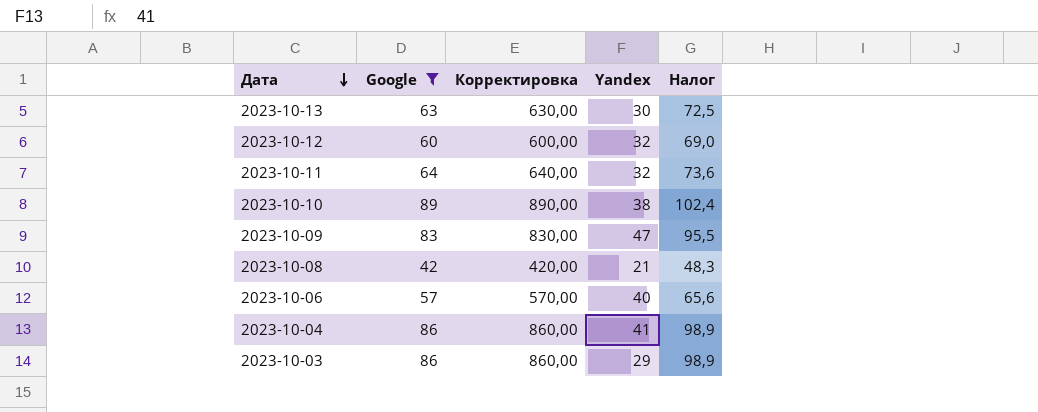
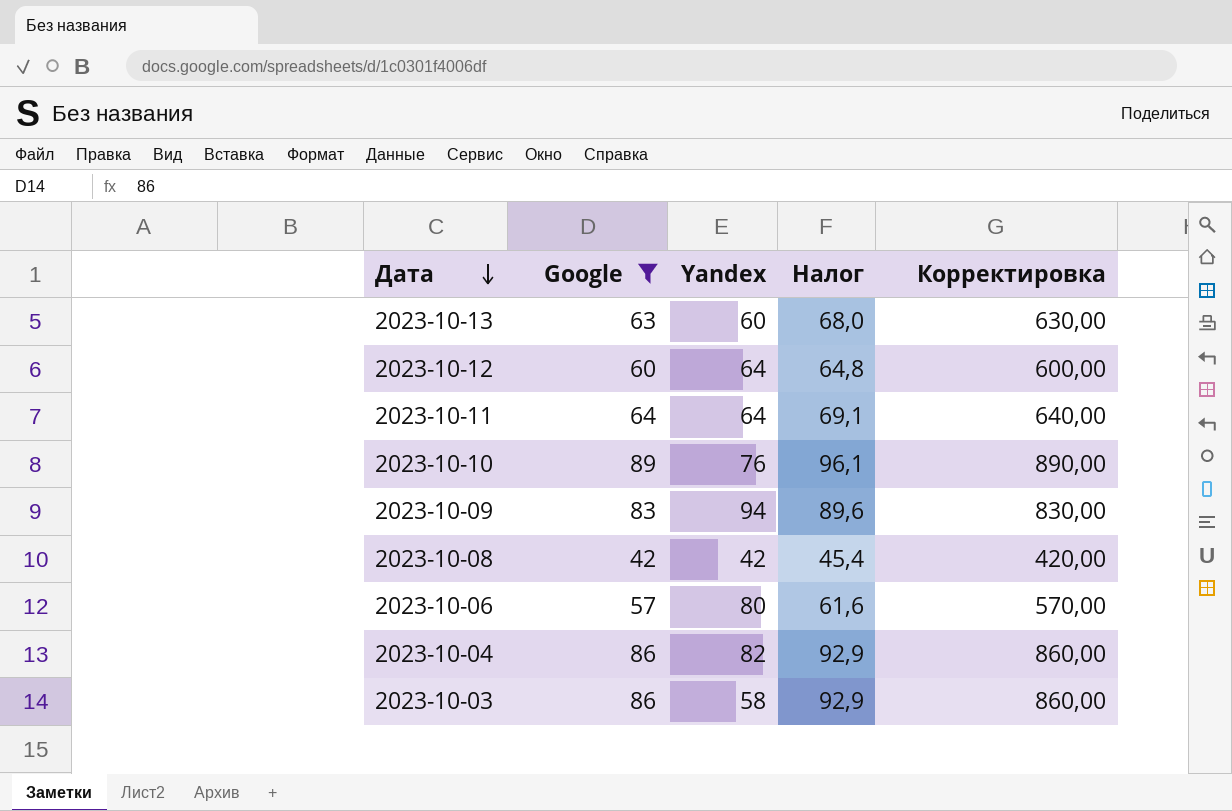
column Налог | formula: [Google] * 1,15 -> [Google] * 1,08
column Корректировка | position: 3 -> 5
2023-10-13 | Yandex: 30 -> 60
2023-10-12 | Yandex: 32 -> 64
2023-10-11 | Yandex: 32 -> 64
2023-10-10 | Yandex: 38 -> 76
2023-10-09 | Yandex: 47 -> 94
2023-10-08 | Yandex: 21 -> 42
2023-10-06 | Yandex: 40 -> 80
2023-10-04 | Yandex: 41 -> 82
2023-10-03 | Yandex: 29 -> 58

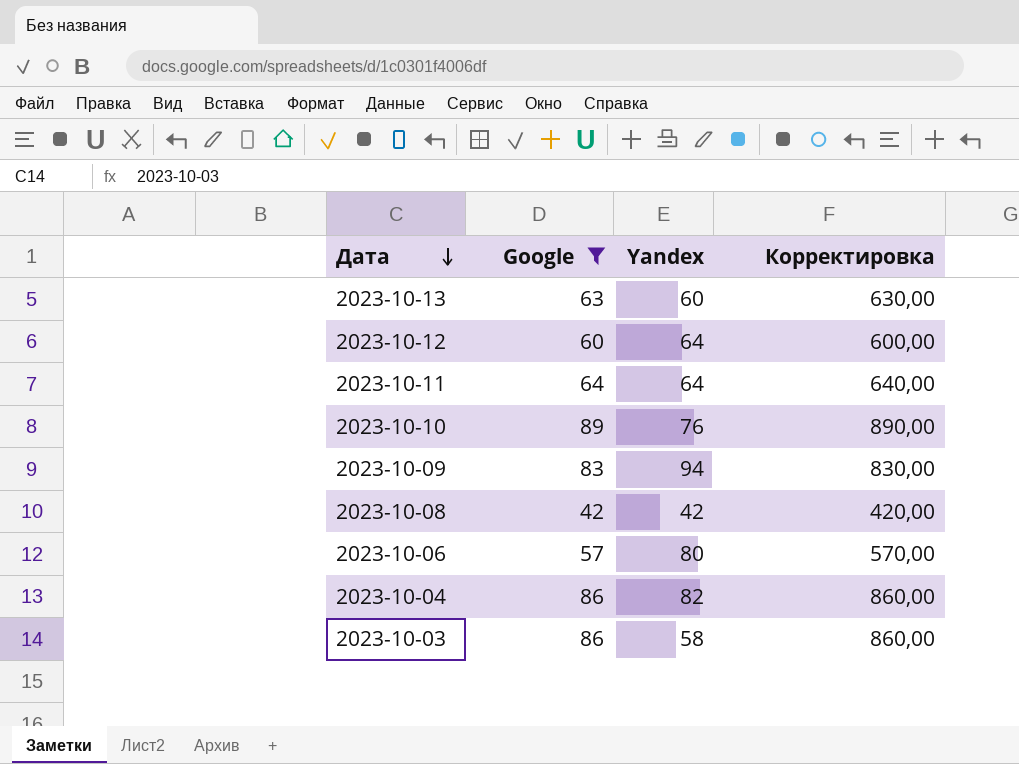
column Налог | formula: [Google] * 1,08 -> none

